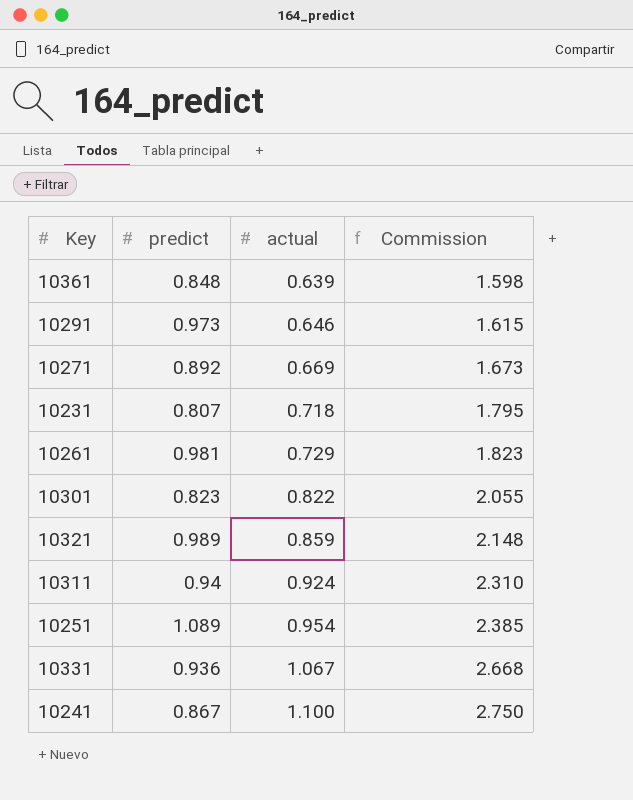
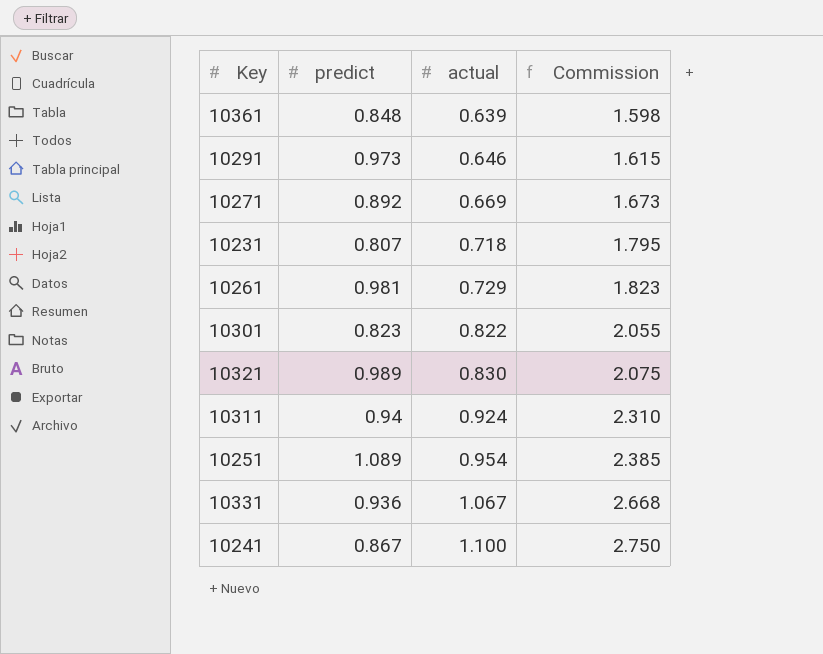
10321 | actual: 0.859 -> 0.830
10321 | Commission: 2.148 -> 2.075

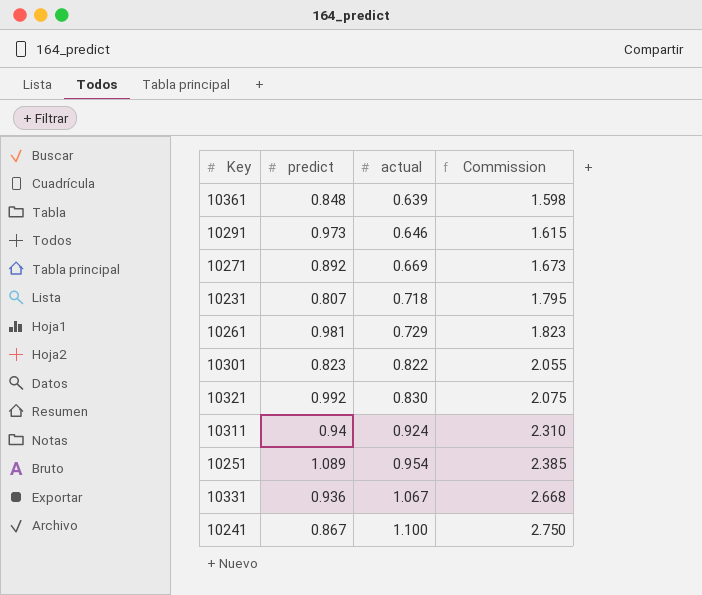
10321 | predict: 0.989 -> 0.992

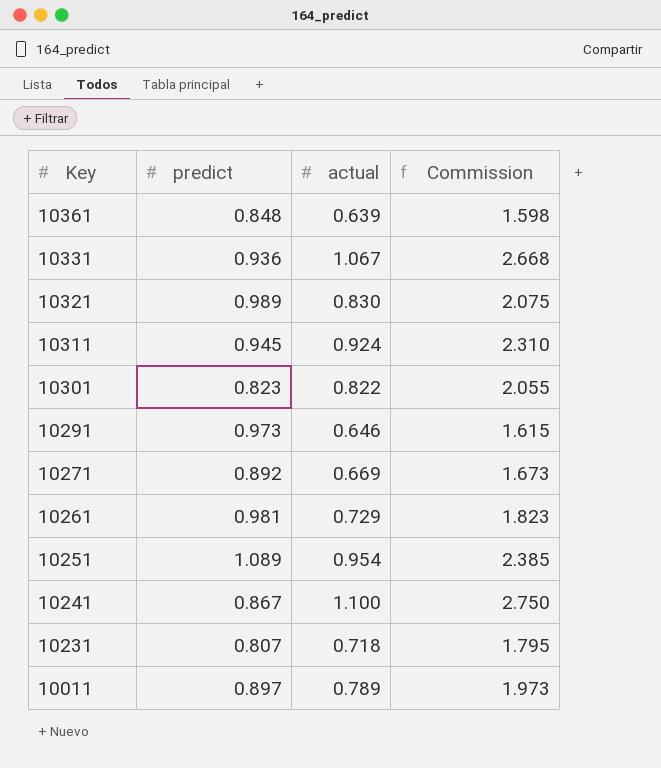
row order: actual ascending -> Key descending
10321 | predict: 0.992 -> 0.989
10311 | predict: 0.94 -> 0.945
row 10011: none -> 0.897 | 0.789 | 1.973

